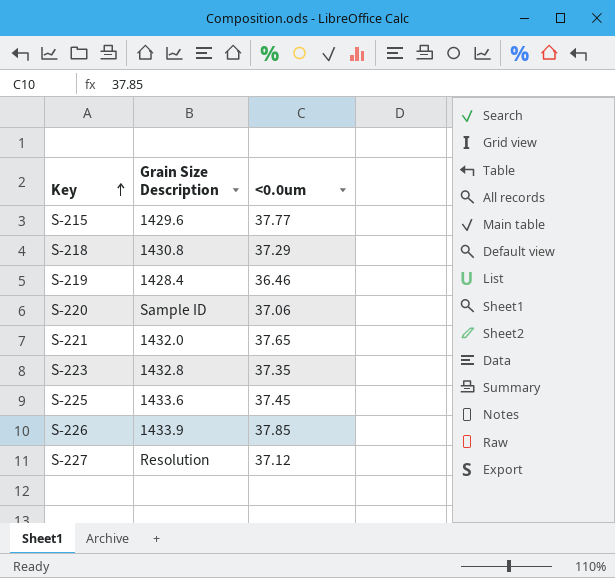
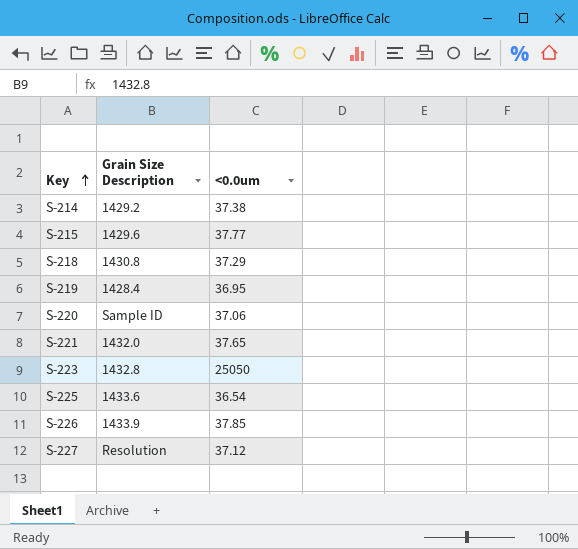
row S-214: none -> 1429.2 | 37.38
S-219 | <0.0um: 36.46 -> 36.95
S-223 | <0.0um: 37.35 -> 25050
S-225 | <0.0um: 37.45 -> 36.54

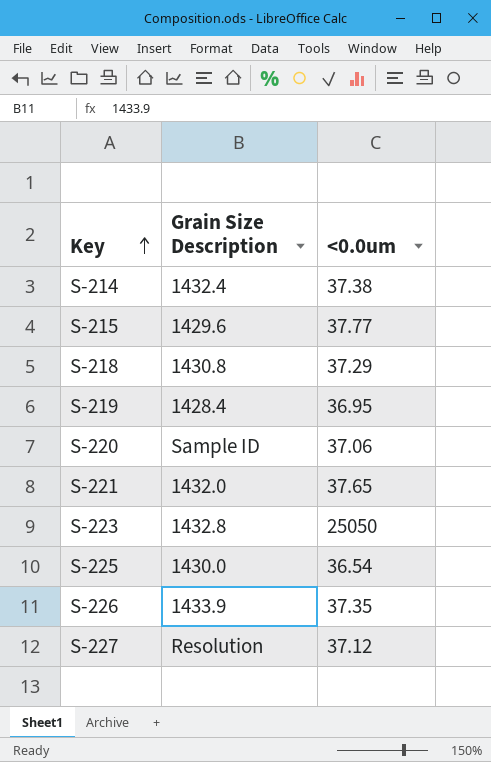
S-214 | Grain Size Description: 1429.2 -> 1432.4
S-225 | Grain Size Description: 1433.6 -> 1430.0
S-226 | <0.0um: 37.85 -> 37.35

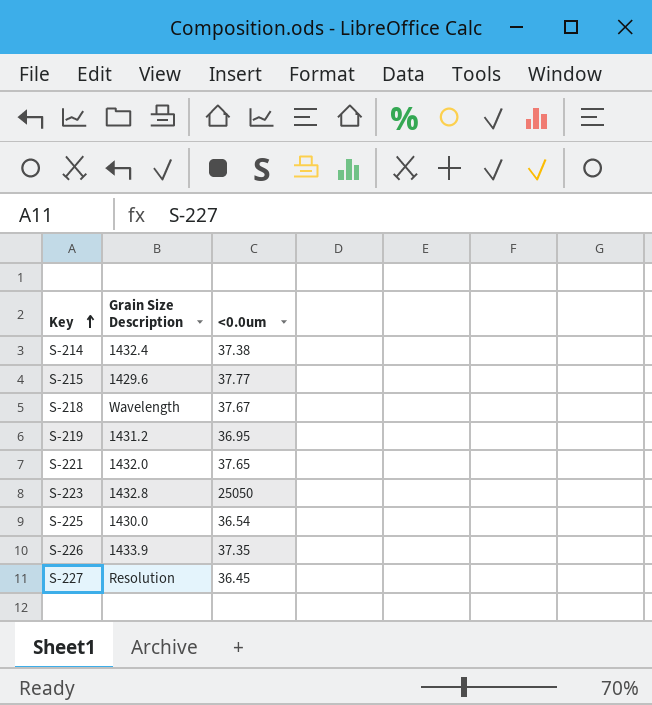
row S-220: Sample ID | 37.06 -> none
S-218 | Grain Size Description: 1430.8 -> Wavelength
S-218 | <0.0um: 37.29 -> 37.67
S-219 | Grain Size Description: 1428.4 -> 1431.2
S-227 | <0.0um: 37.12 -> 36.45

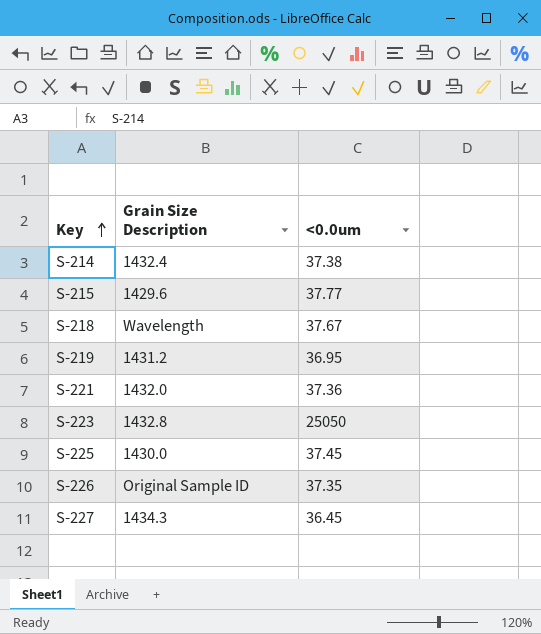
S-221 | <0.0um: 37.65 -> 37.36
S-225 | <0.0um: 36.54 -> 37.45
S-226 | Grain Size Description: 1433.9 -> Original Sample ID
S-227 | Grain Size Description: Resolution -> 1434.3

